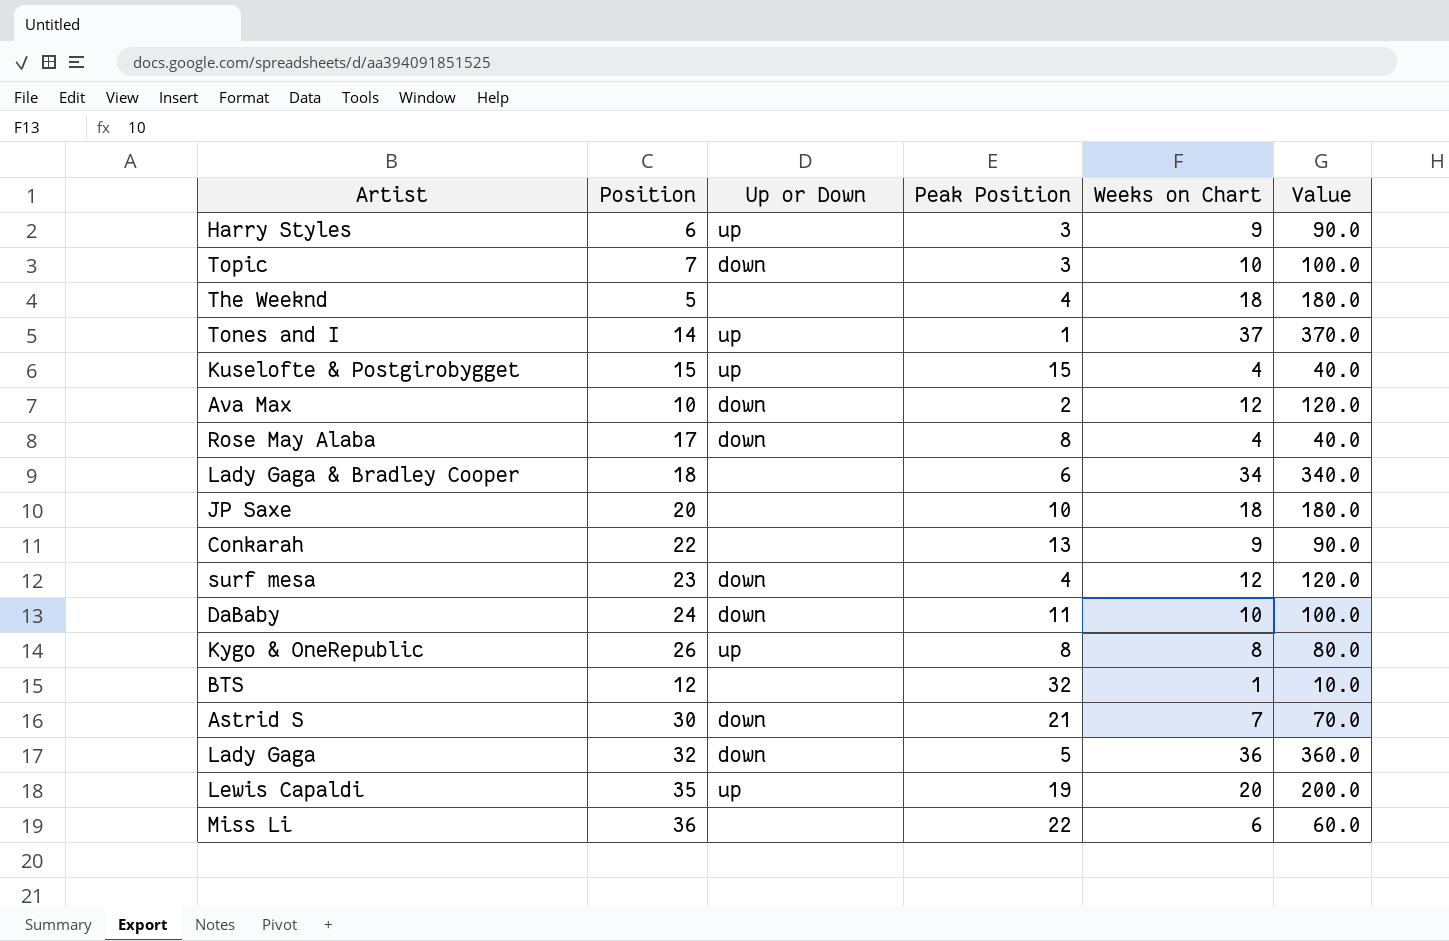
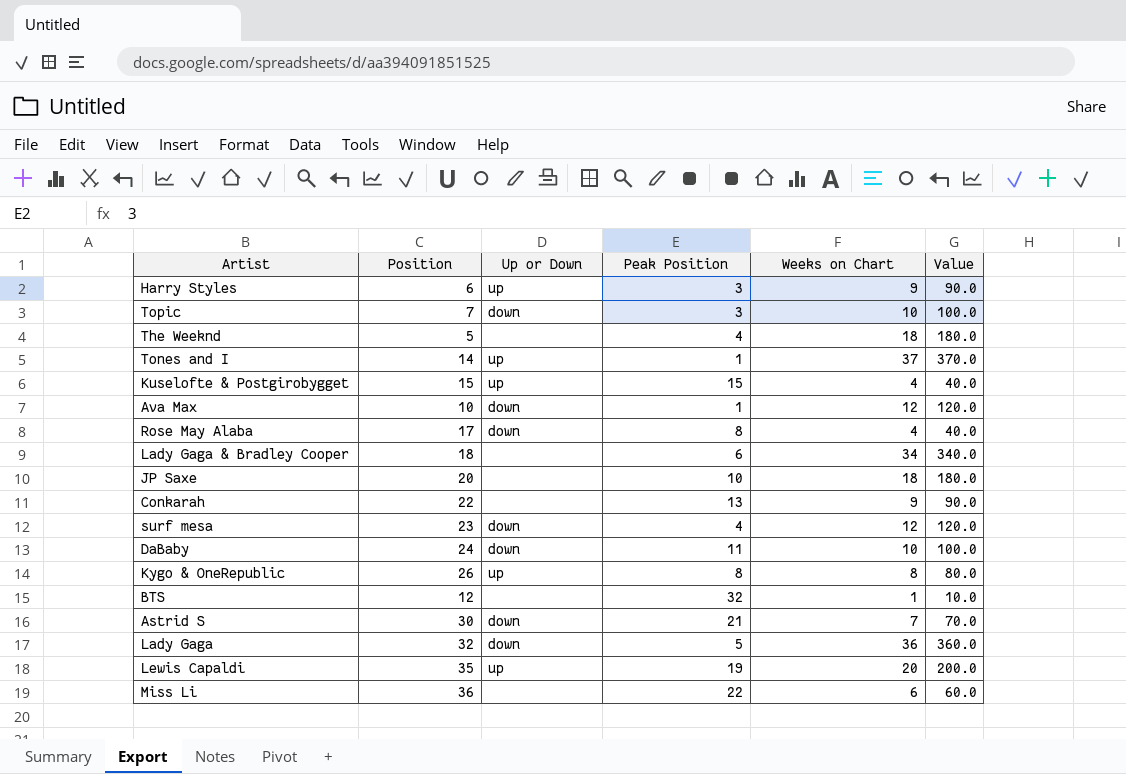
Ava Max | Peak Position: 2 -> 1

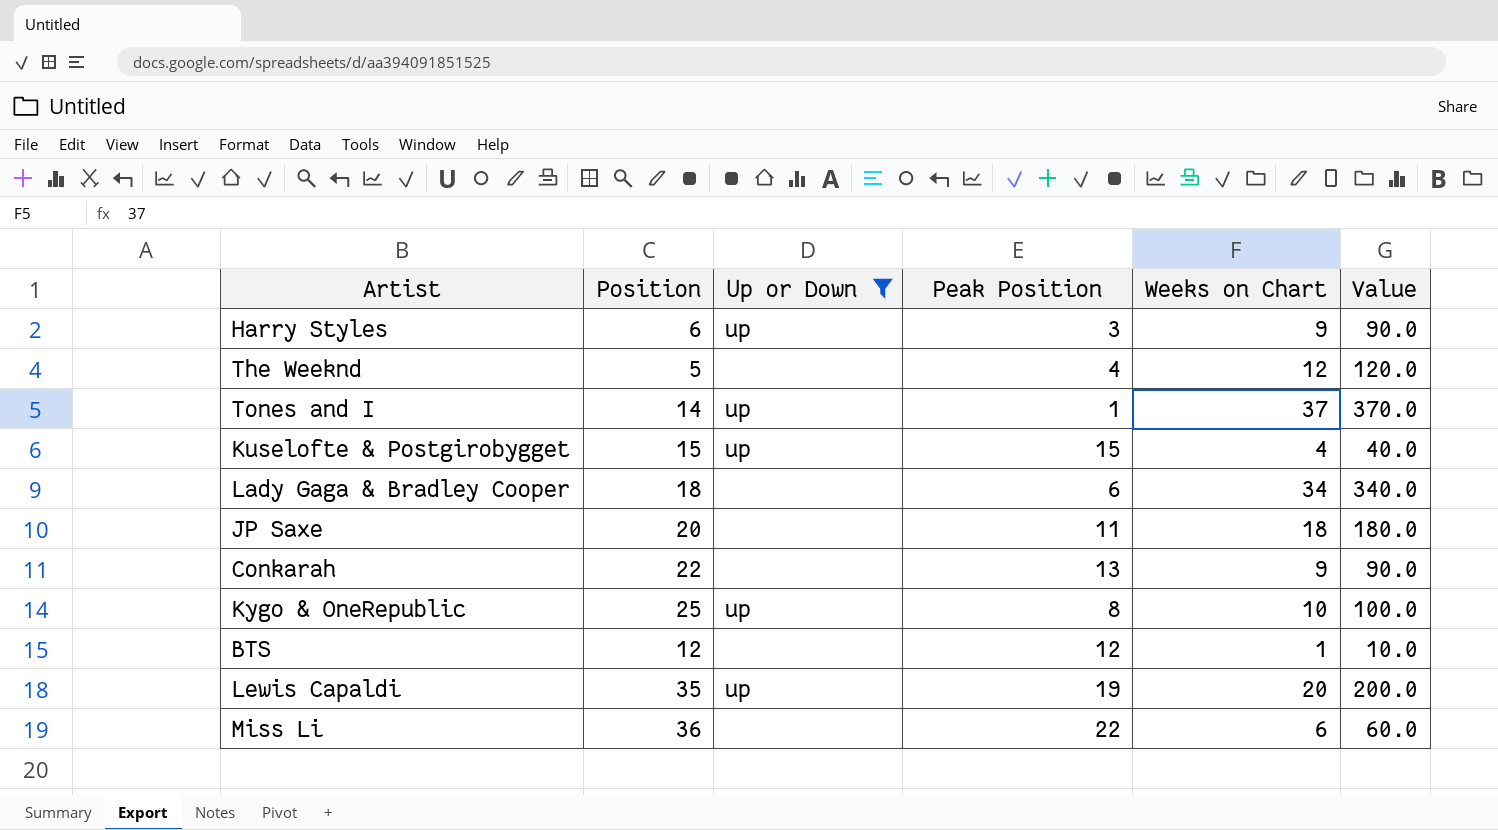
filter: none -> Up or Down != down
The Weeknd | Weeks on Chart: 18 -> 12
The Weeknd | Value: 180.0 -> 120.0
JP Saxe | Peak Position: 10 -> 11
Kygo & OneRepublic | Position: 26 -> 25
Kygo & OneRepublic | Weeks on Chart: 8 -> 10
Kygo & OneRepublic | Value: 80.0 -> 100.0
BTS | Peak Position: 32 -> 12

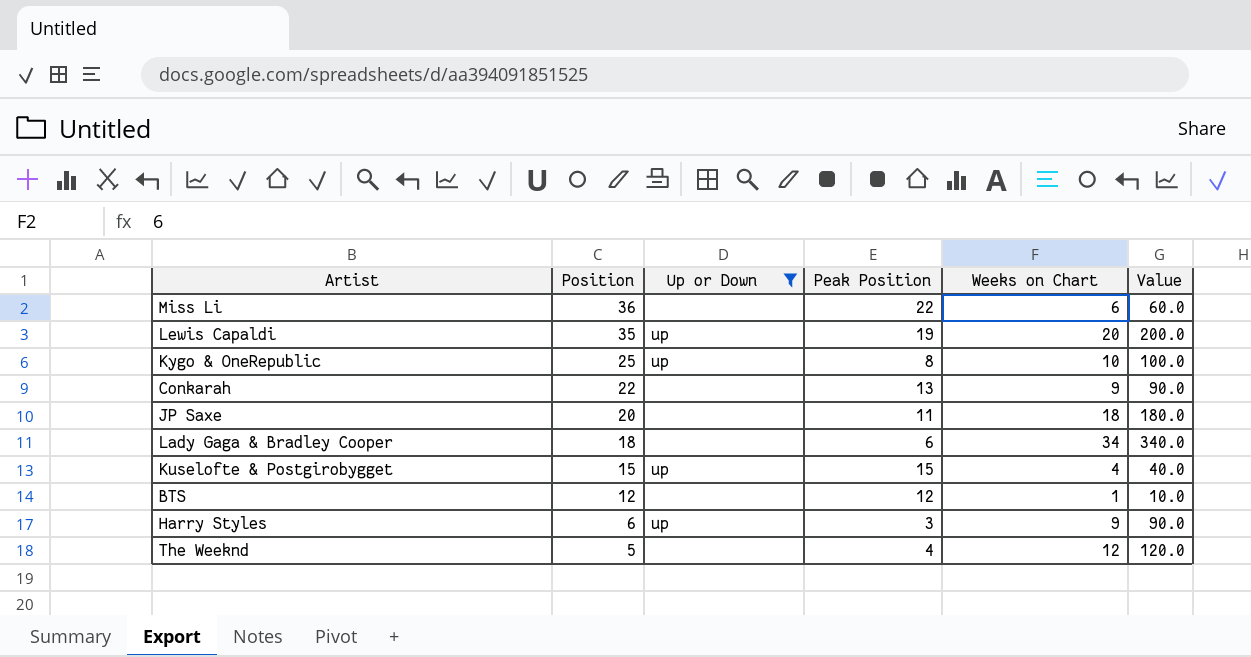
row order: none -> Position descending
row Tones and I: 14 | up | 1 | 37 | 370.0 -> none

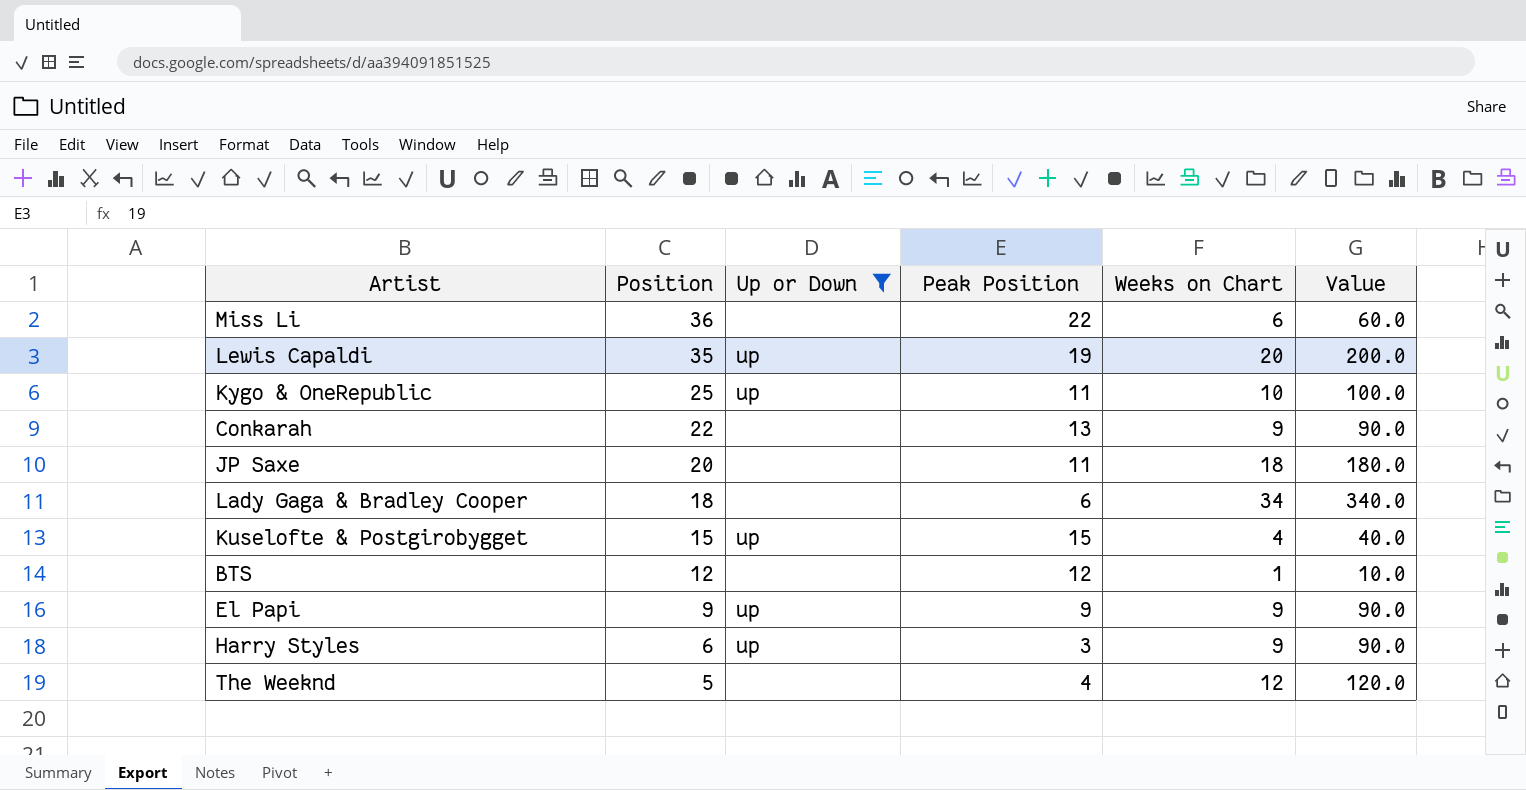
Kygo & OneRepublic | Peak Position: 8 -> 11
row El Papi: none -> 9 | up | 9 | 9 | 90.0

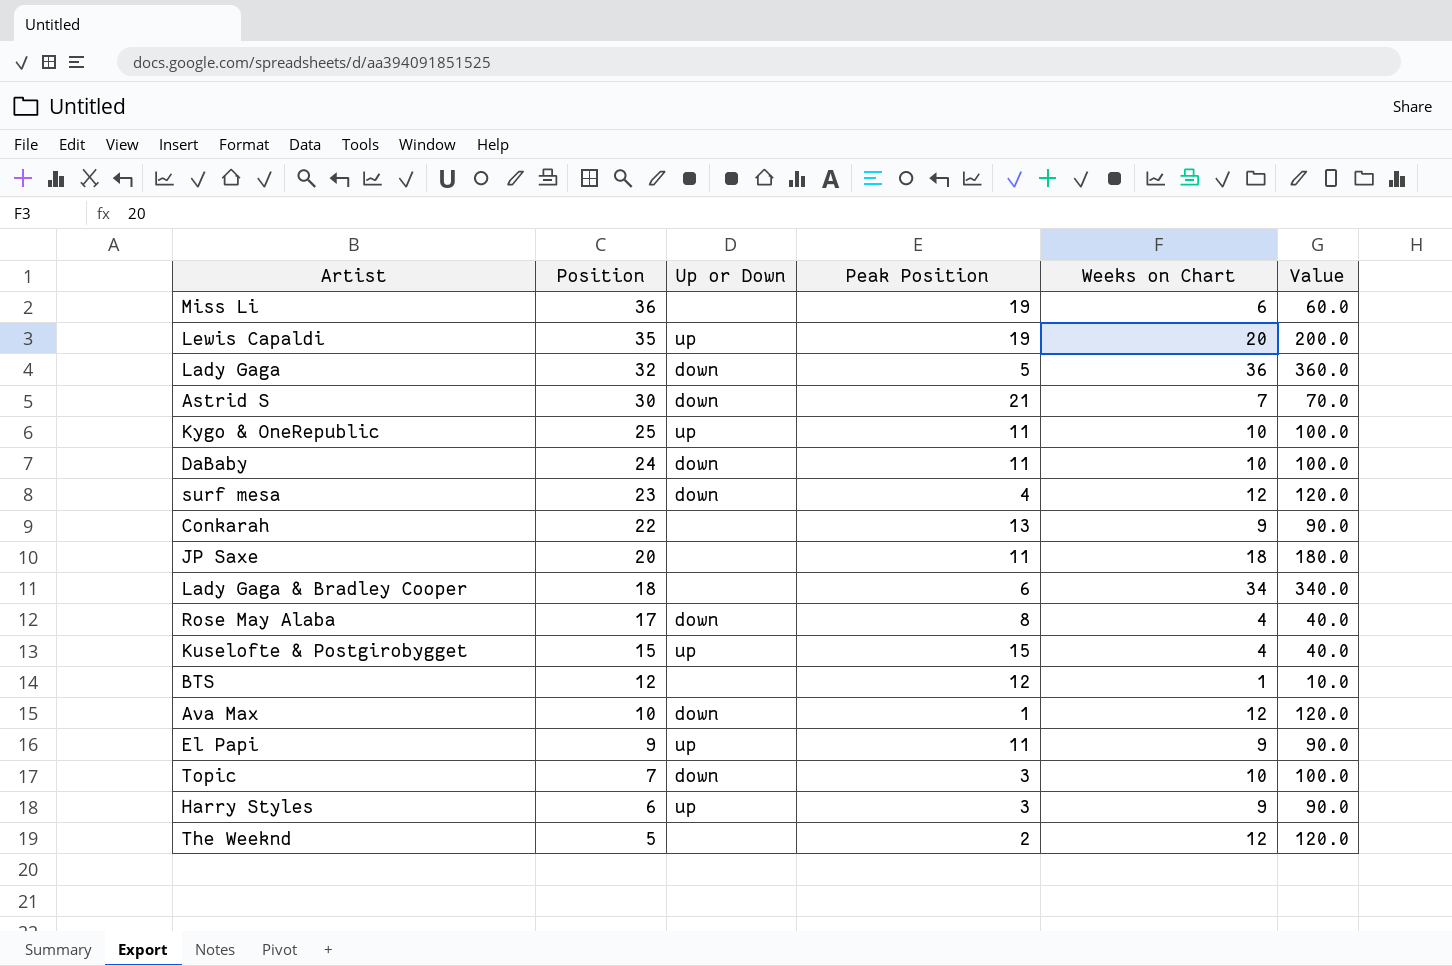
filter: Up or Down != down -> none
Miss Li | Peak Position: 22 -> 19
El Papi | Peak Position: 9 -> 11
The Weeknd | Peak Position: 4 -> 2

